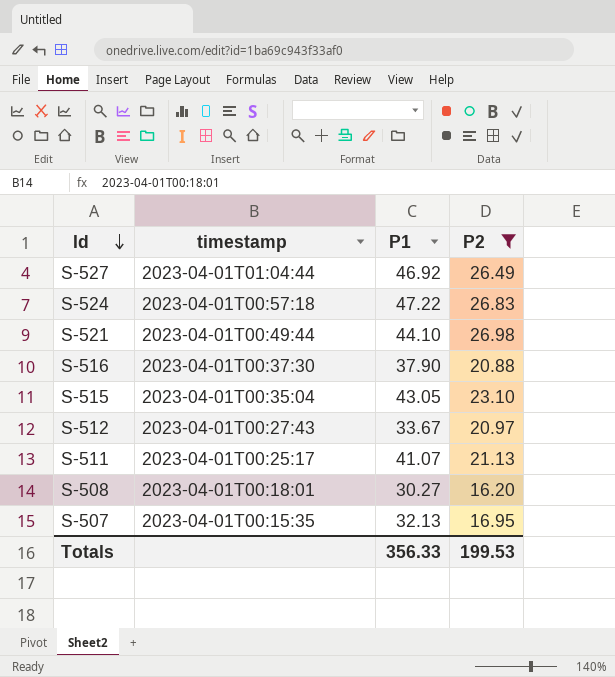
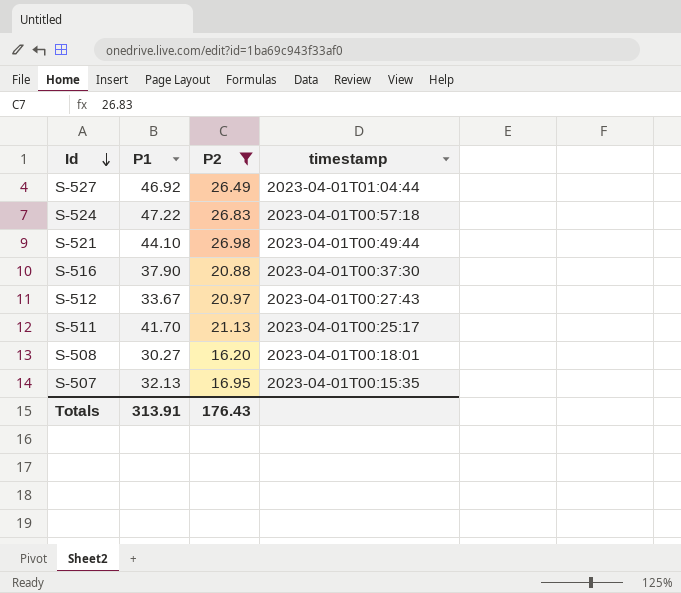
column timestamp | position: 2 -> 4
row S-515: 2023-04-01T00:35:04 | 43.05 | 23.10 -> none
S-511 | P1: 41.07 -> 41.70
Totals | P1: 356.33 -> 313.91
Totals | P2: 199.53 -> 176.43

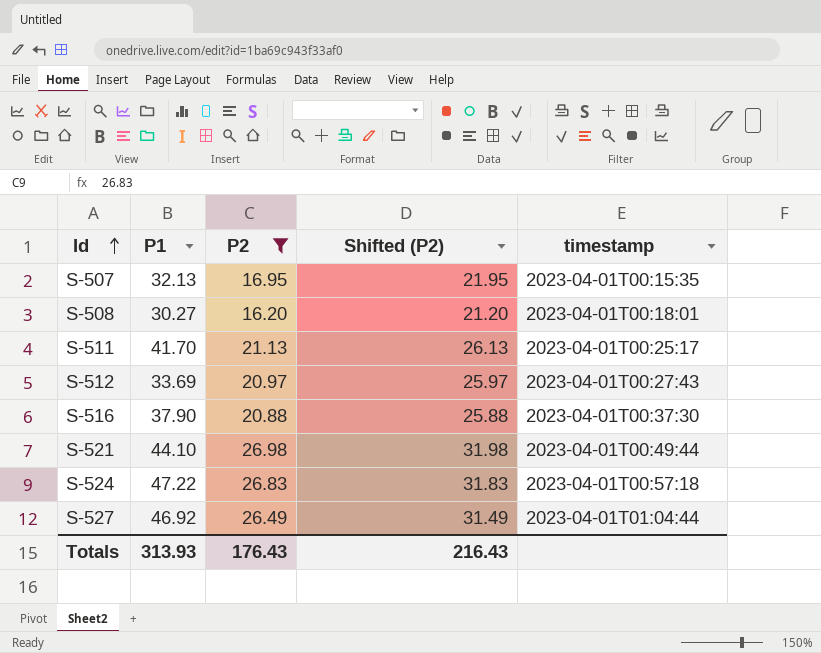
row order: Id descending -> Id ascending
column Shifted (P2) | formula: none -> [P2] + 5
S-512 | P1: 33.67 -> 33.69
Totals | P1: 313.91 -> 313.93

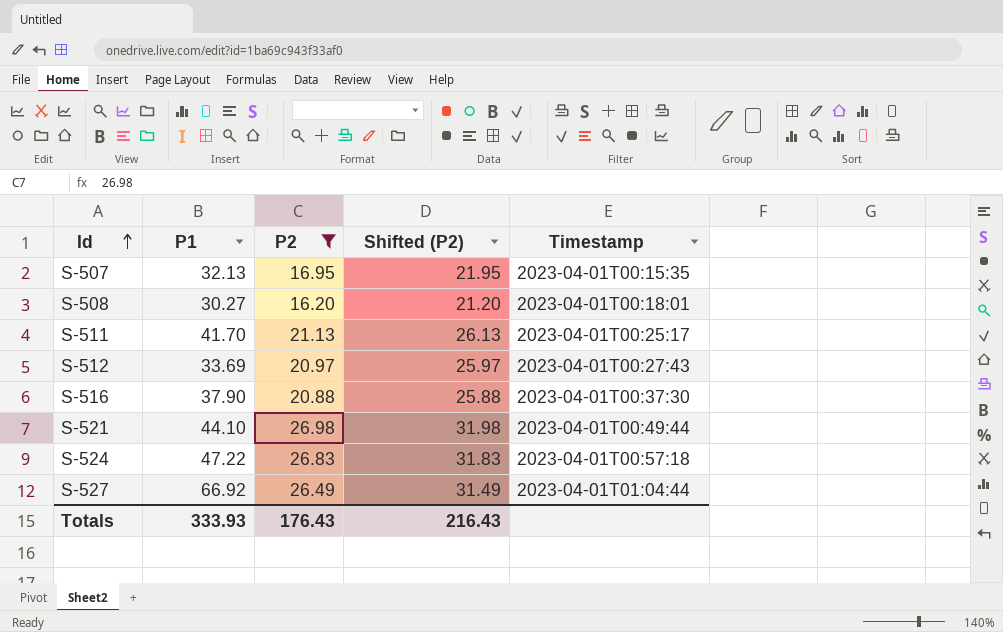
column name: timestamp -> Timestamp
S-527 | P1: 46.92 -> 66.92
Totals | P1: 313.93 -> 333.93

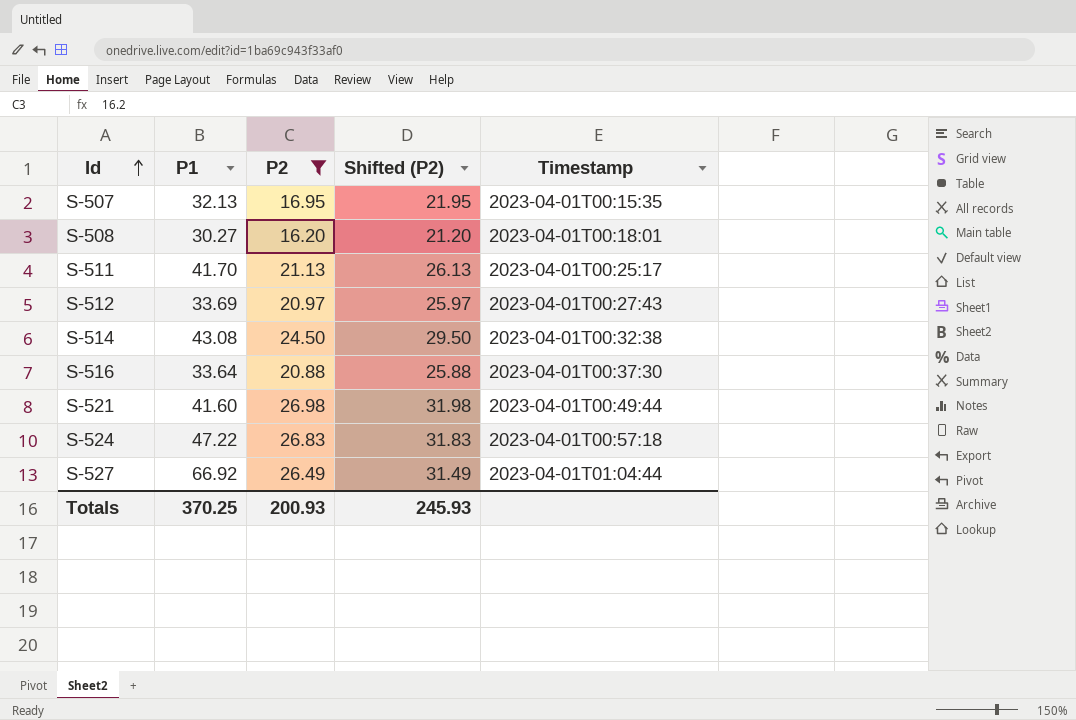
row S-514: none -> 43.08 | 24.50 | 29.50 | 2023-04-01T00:32:38
S-516 | P1: 37.90 -> 33.64
S-521 | P1: 44.10 -> 41.60
Totals | P1: 333.93 -> 370.25
Totals | P2: 176.43 -> 200.93
Totals | Shifted (P2): 216.43 -> 245.93

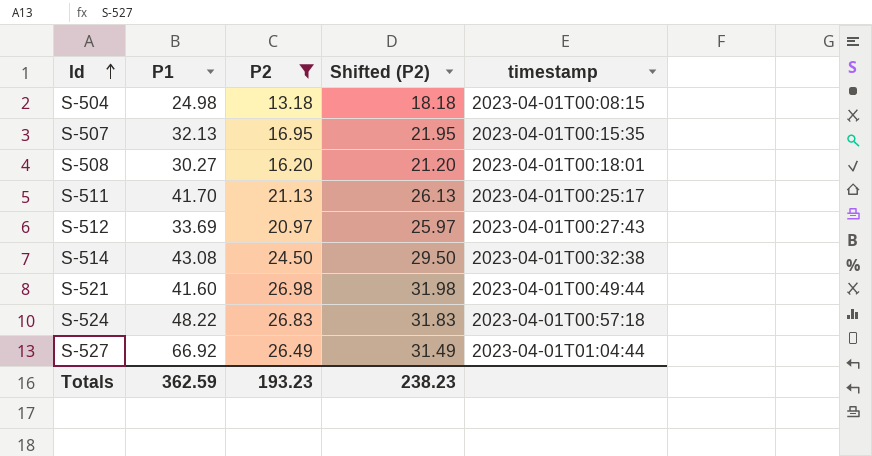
column name: Timestamp -> timestamp
row S-516: 33.64 | 20.88 | 25.88 | 2023-04-01T00:37:30 -> none
row S-504: none -> 24.98 | 13.18 | 18.18 | 2023-04-01T00:08:15
S-524 | P1: 47.22 -> 48.22
Totals | P1: 370.25 -> 362.59
Totals | P2: 200.93 -> 193.23
Totals | Shifted (P2): 245.93 -> 238.23

